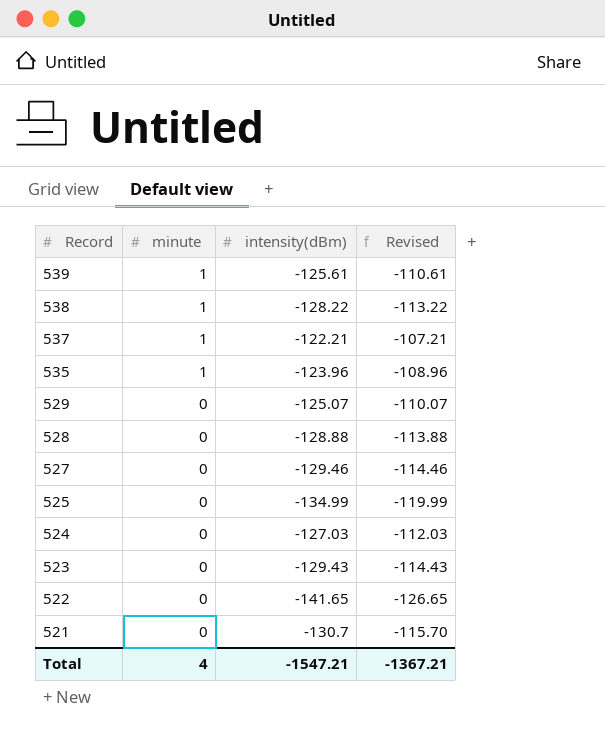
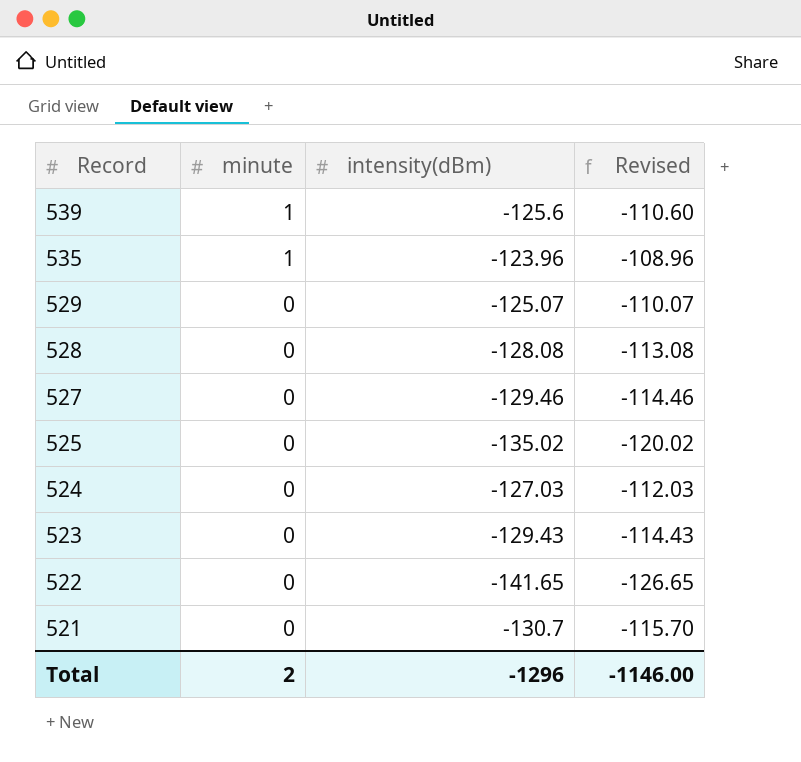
row 538: 1 | -128.22 | -113.22 -> none
row 537: 1 | -122.21 | -107.21 -> none
539 | intensity(dBm): -125.61 -> -125.6
539 | Revised: -110.61 -> -110.60
528 | intensity(dBm): -128.88 -> -128.08
528 | Revised: -113.88 -> -113.08
525 | intensity(dBm): -134.99 -> -135.02
525 | Revised: -119.99 -> -120.02
Total | minute: 4 -> 2
Total | intensity(dBm): -1547.21 -> -1296
Total | Revised: -1367.21 -> -1146.00

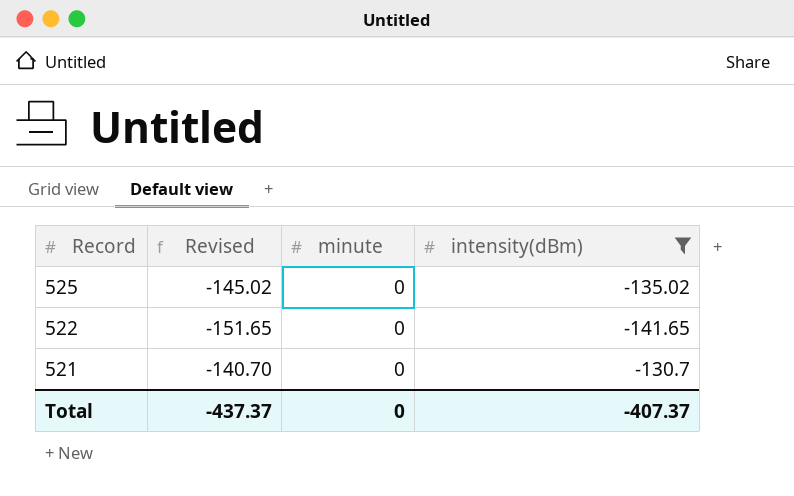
filter: none -> intensity(dBm) <= -130.7
column Revised | formula: [intensity(dBm)] + 15 -> [intensity(dBm)] - 10
column Revised | position: 4 -> 2
Total | Revised: -1146.00 -> -437.37
Total | minute: 2 -> 0
Total | intensity(dBm): -1296 -> -407.37

